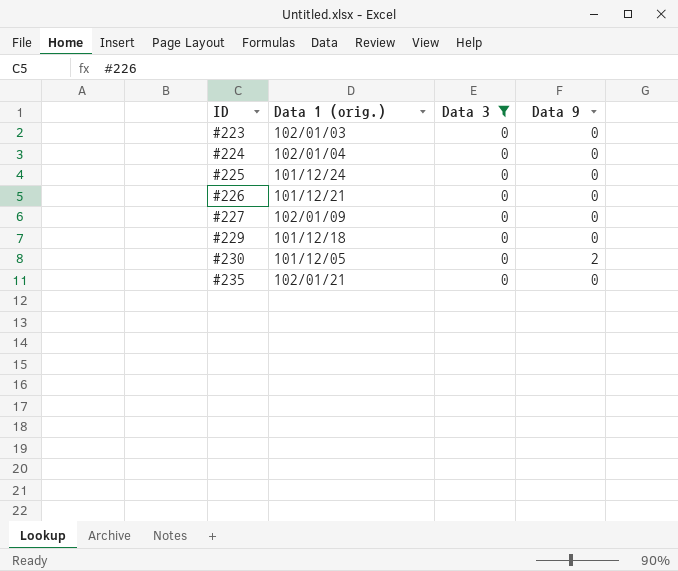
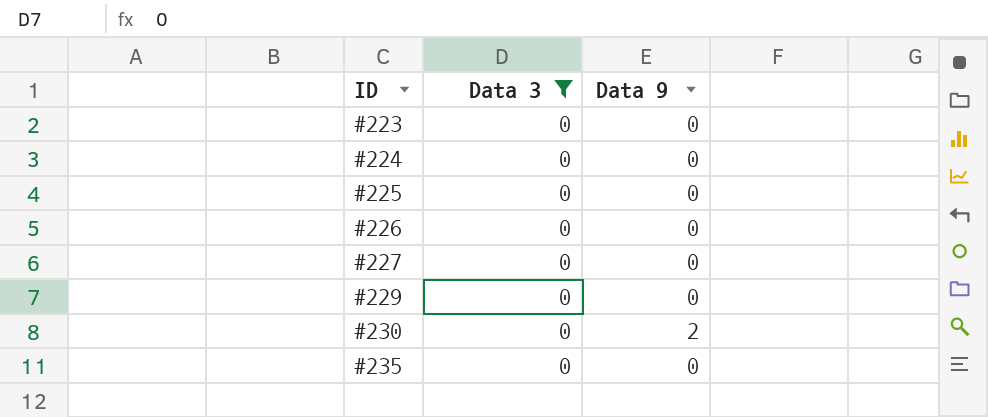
column Data 1 (orig.) | position: 2 -> none

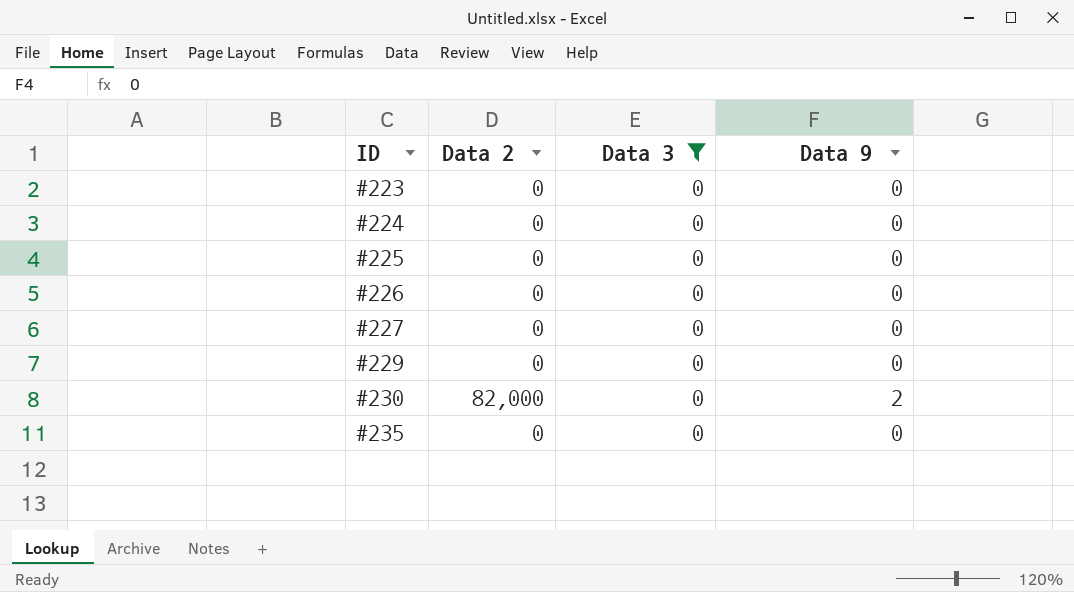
column Data 2 | position: none -> 2

